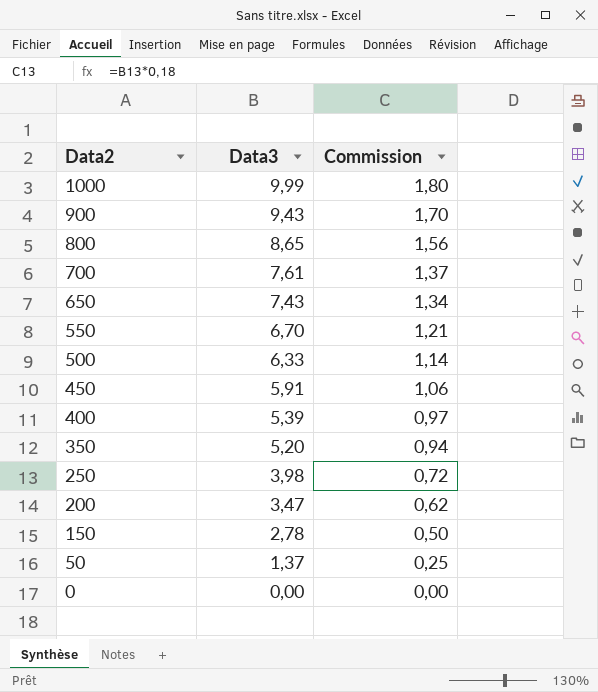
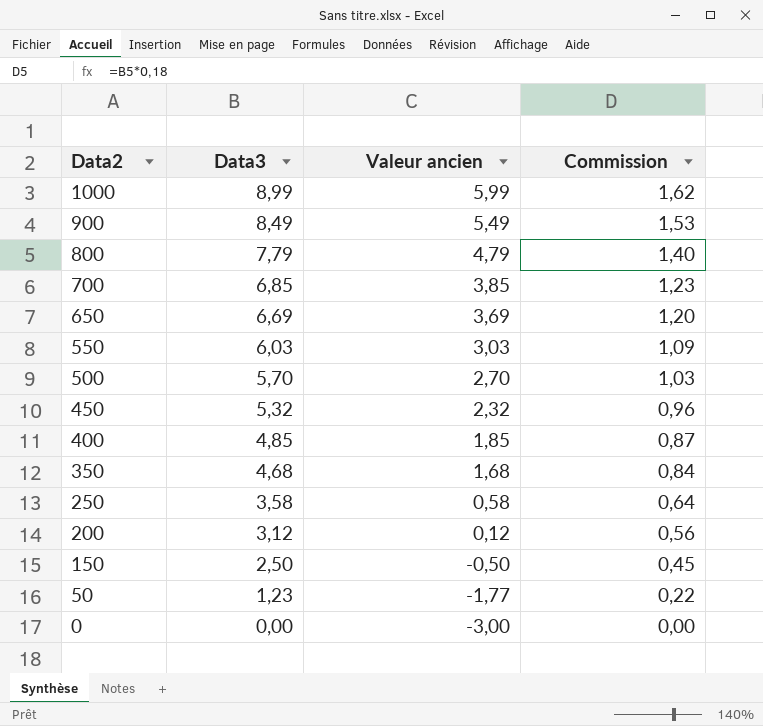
column Valeur ancien | formula: none -> [Data3] - 3
1000 | Data3: 9,99 -> 8,99
1000 | Commission: 1,80 -> 1,62
900 | Data3: 9,43 -> 8,49
900 | Commission: 1,70 -> 1,53
800 | Data3: 8,65 -> 7,79
800 | Commission: 1,56 -> 1,40
700 | Data3: 7,61 -> 6,85
700 | Commission: 1,37 -> 1,23
650 | Data3: 7,43 -> 6,69
650 | Commission: 1,34 -> 1,20
550 | Data3: 6,70 -> 6,03
550 | Commission: 1,21 -> 1,09
500 | Data3: 6,33 -> 5,70
500 | Commission: 1,14 -> 1,03
450 | Data3: 5,91 -> 5,32
450 | Commission: 1,06 -> 0,96
400 | Data3: 5,39 -> 4,85
400 | Commission: 0,97 -> 0,87
350 | Data3: 5,20 -> 4,68
350 | Commission: 0,94 -> 0,84
250 | Data3: 3,98 -> 3,58
250 | Commission: 0,72 -> 0,64
200 | Data3: 3,47 -> 3,12
200 | Commission: 0,62 -> 0,56
150 | Data3: 2,78 -> 2,50
150 | Commission: 0,50 -> 0,45
50 | Data3: 1,37 -> 1,23
50 | Commission: 0,25 -> 0,22

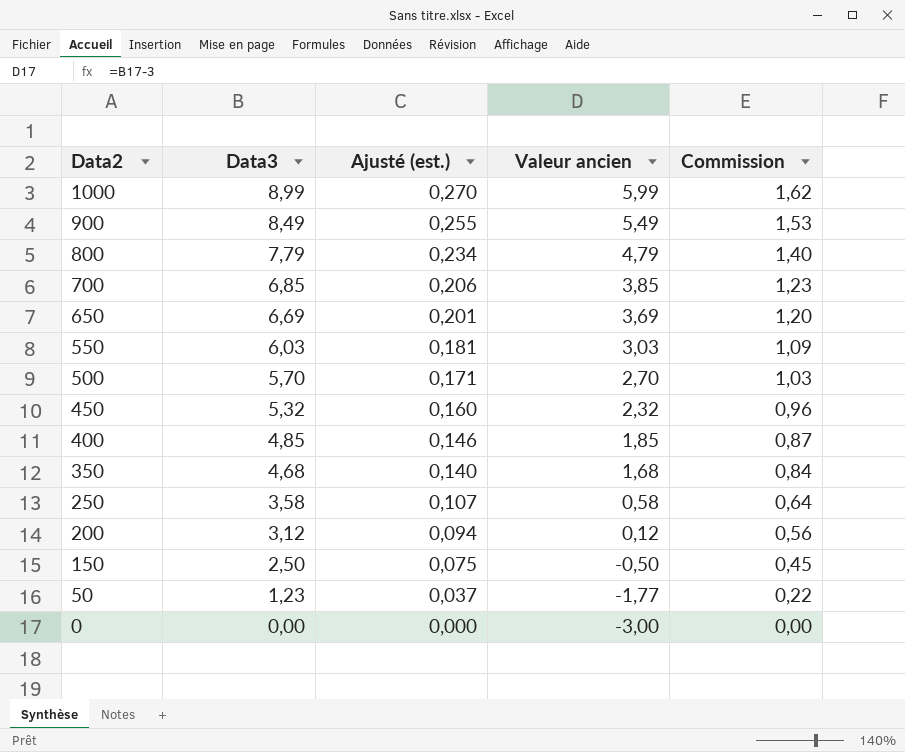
column Ajusté (est.) | formula: none -> [Data3] * 0,03

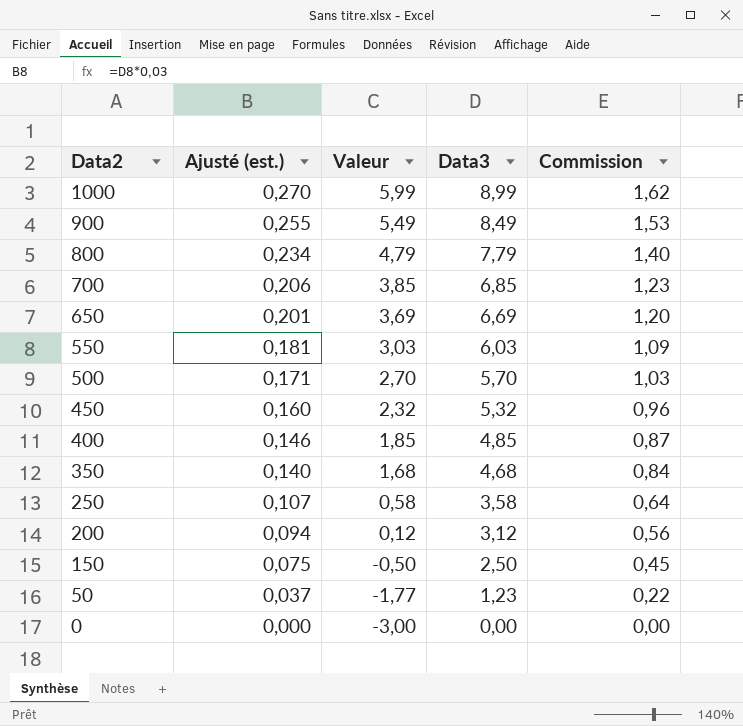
column name: Valeur ancien -> Valeur
column Data3 | position: 2 -> 4

